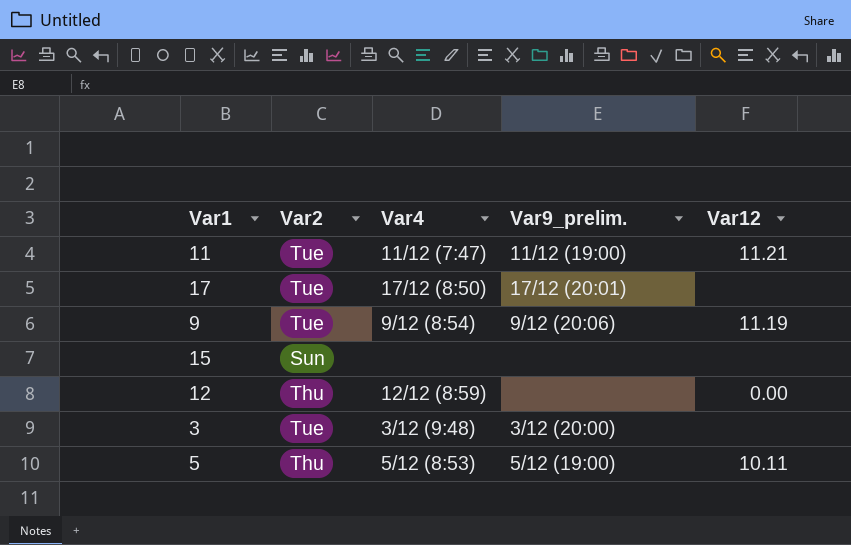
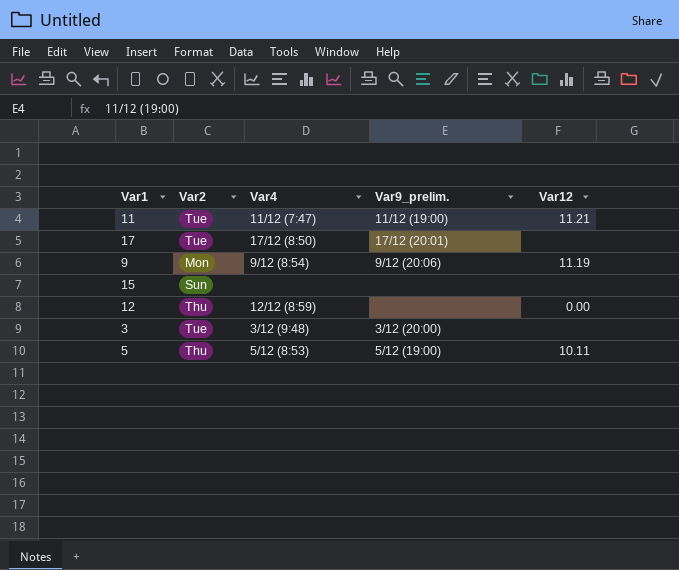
9 | Var2: Tue -> Mon

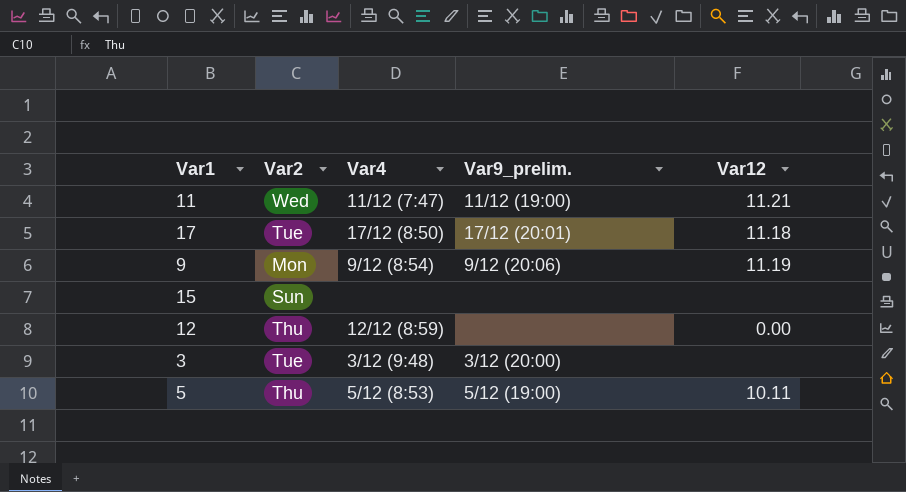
11 | Var2: Tue -> Wed
17 | Var12: none -> 11.18

